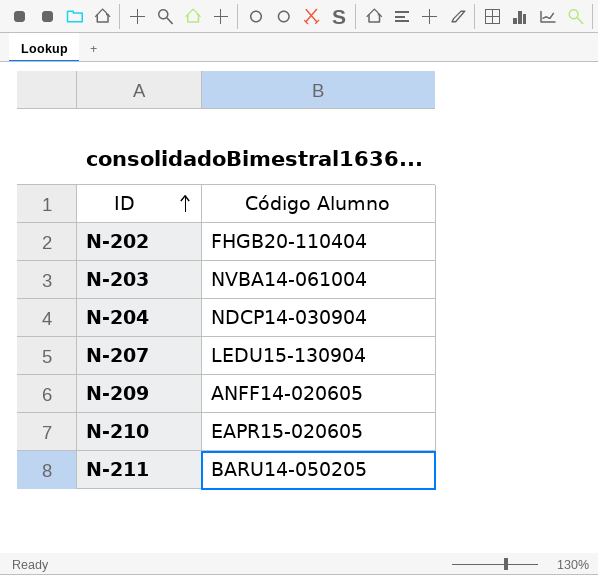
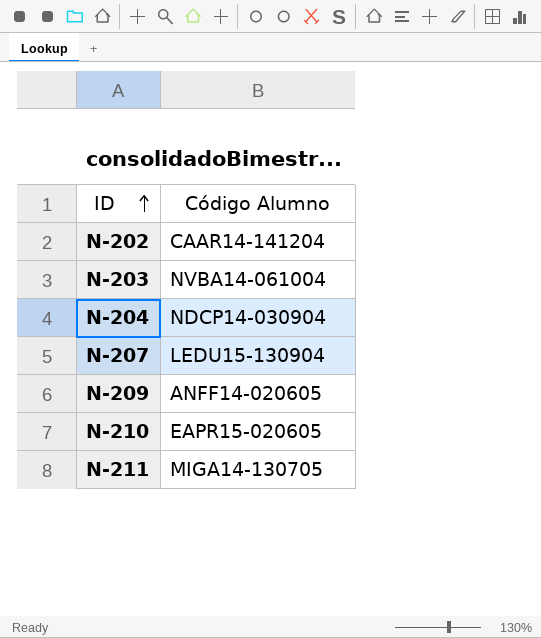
N-202 | Código Alumno: FHGB20-110404 -> CAAR14-141204
N-211 | Código Alumno: BARU14-050205 -> MIGA14-130705

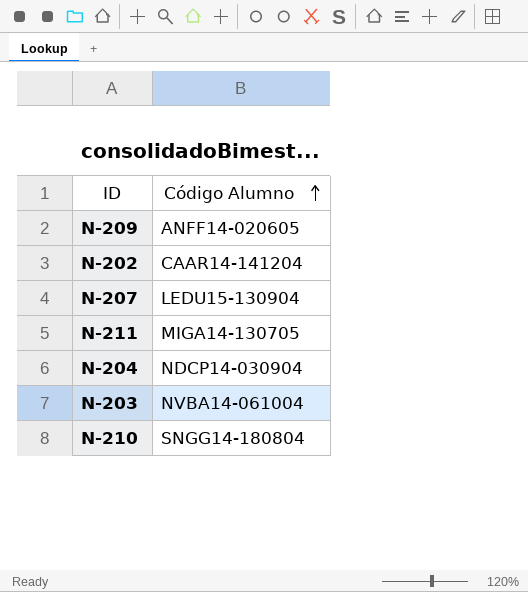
row order: ID ascending -> Código Alumno ascending
N-210 | Código Alumno: EAPR15-020605 -> SNGG14-180804

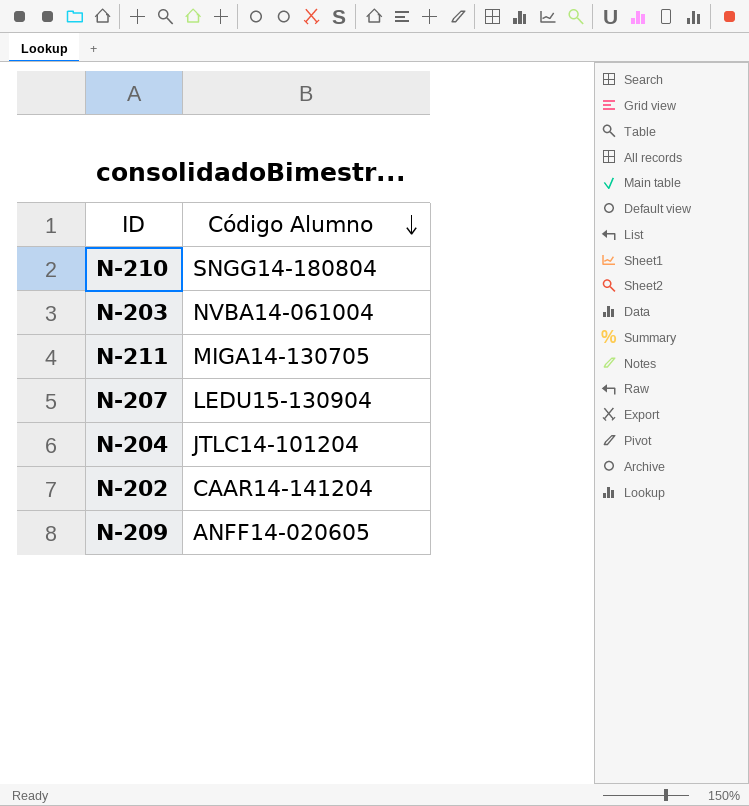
row order: Código Alumno ascending -> Código Alumno descending
N-204 | Código Alumno: NDCP14-030904 -> JTLC14-101204

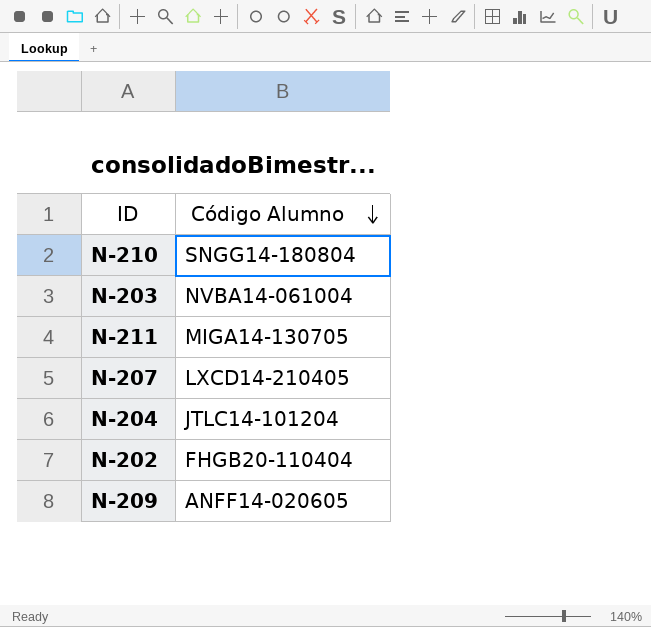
N-207 | Código Alumno: LEDU15-130904 -> LXCD14-210405
N-202 | Código Alumno: CAAR14-141204 -> FHGB20-110404

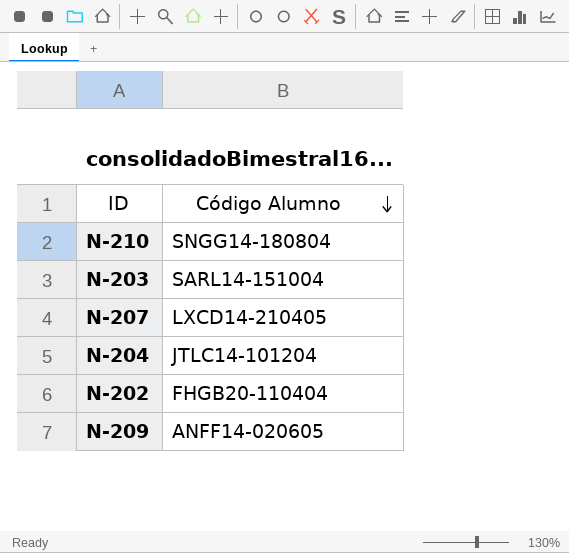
row N-211: MIGA14-130705 -> none
N-203 | Código Alumno: NVBA14-061004 -> SARL14-151004

